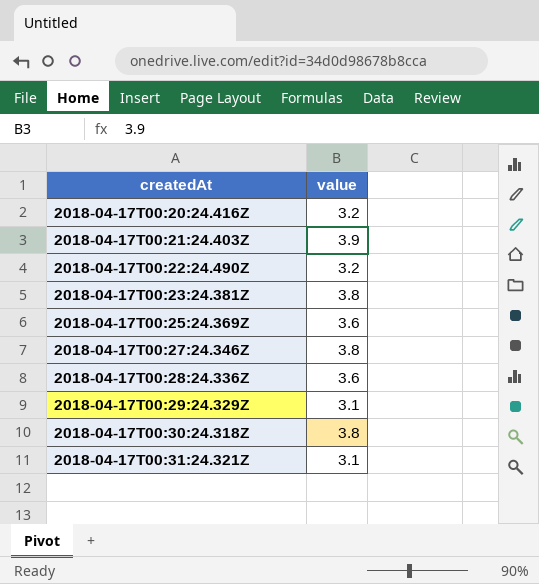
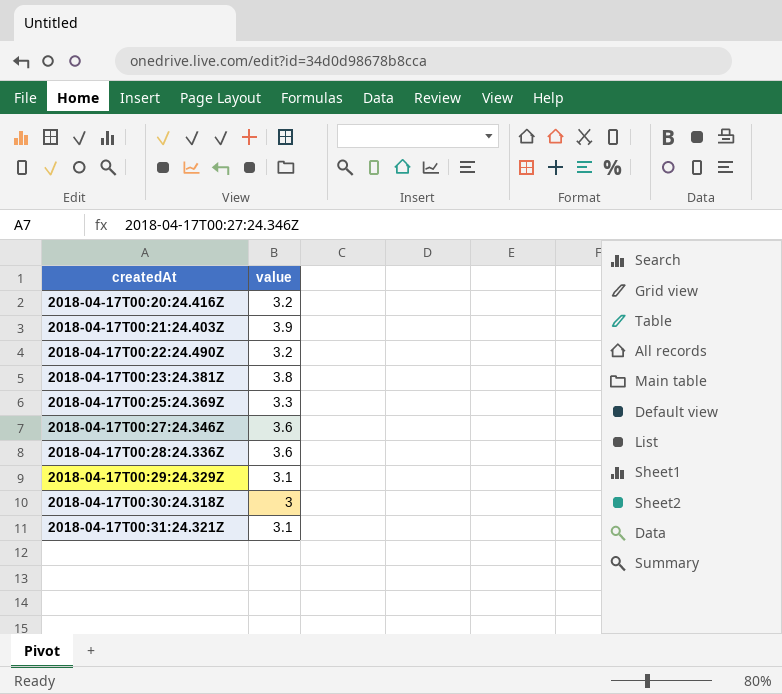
2018-04-17T00:25:24.369Z | value: 3.6 -> 3.3
2018-04-17T00:27:24.346Z | value: 3.8 -> 3.6
2018-04-17T00:30:24.318Z | value: 3.8 -> 3

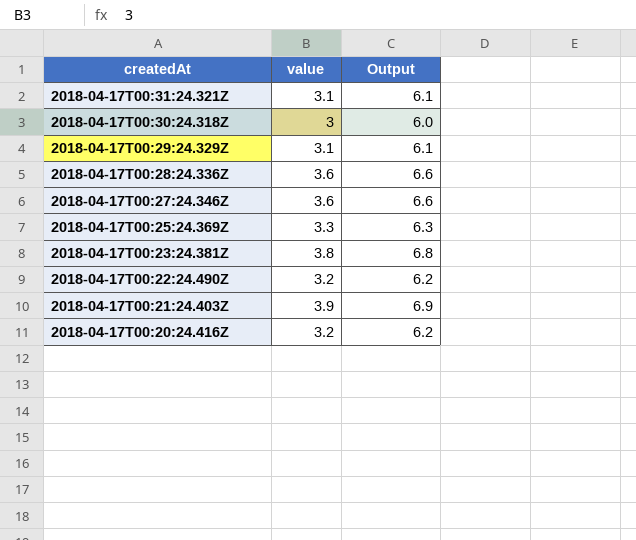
row order: createdAt ascending -> createdAt descending
column Output | formula: none -> [value] + 3

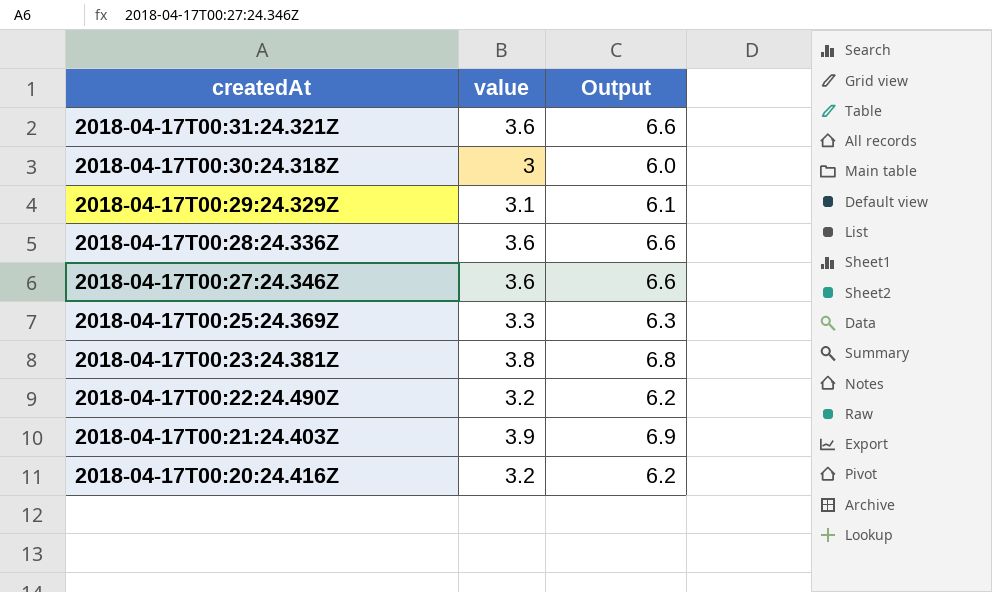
2018-04-17T00:31:24.321Z | value: 3.1 -> 3.6
2018-04-17T00:31:24.321Z | Output: 6.1 -> 6.6

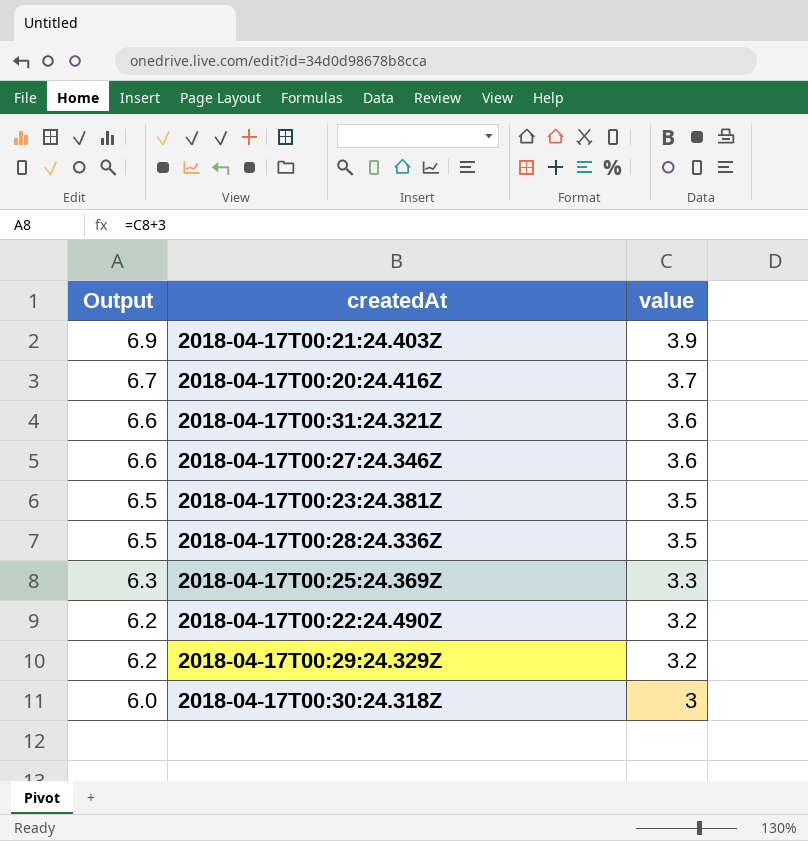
row order: createdAt descending -> Output descending
column Output | position: 3 -> 1
2018-04-17T00:20:24.416Z | Output: 6.2 -> 6.7
2018-04-17T00:20:24.416Z | value: 3.2 -> 3.7
2018-04-17T00:23:24.381Z | Output: 6.8 -> 6.5
2018-04-17T00:23:24.381Z | value: 3.8 -> 3.5
2018-04-17T00:28:24.336Z | Output: 6.6 -> 6.5
2018-04-17T00:28:24.336Z | value: 3.6 -> 3.5
2018-04-17T00:29:24.329Z | Output: 6.1 -> 6.2
2018-04-17T00:29:24.329Z | value: 3.1 -> 3.2

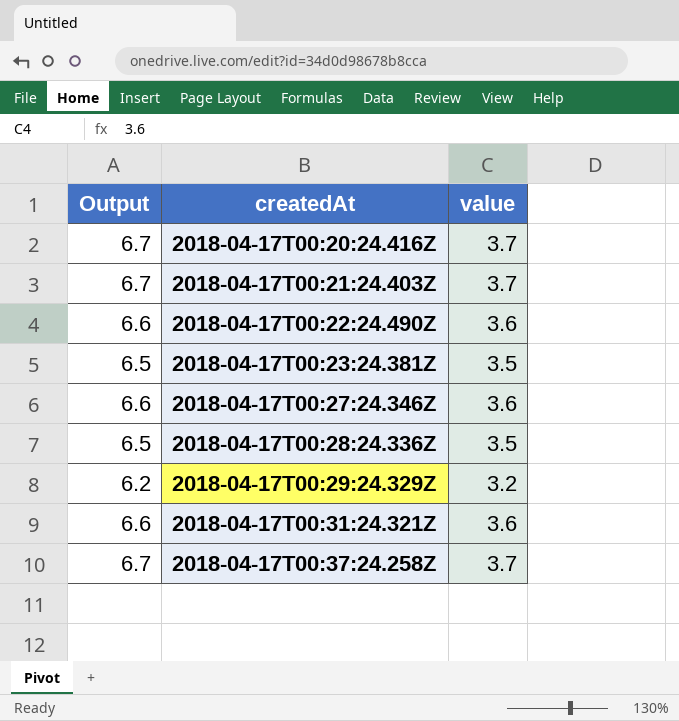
row order: Output descending -> createdAt ascending
row 2018-04-17T00:25:24.369Z: 6.3 | 3.3 -> none
row 2018-04-17T00:30:24.318Z: 6.0 | 3 -> none
2018-04-17T00:21:24.403Z | Output: 6.9 -> 6.7
2018-04-17T00:21:24.403Z | value: 3.9 -> 3.7
2018-04-17T00:22:24.490Z | Output: 6.2 -> 6.6
2018-04-17T00:22:24.490Z | value: 3.2 -> 3.6
row 2018-04-17T00:37:24.258Z: none -> 6.7 | 3.7

